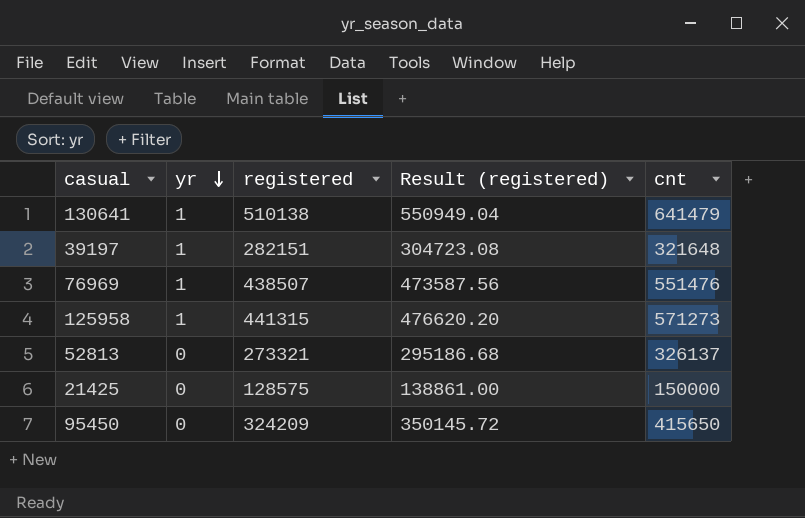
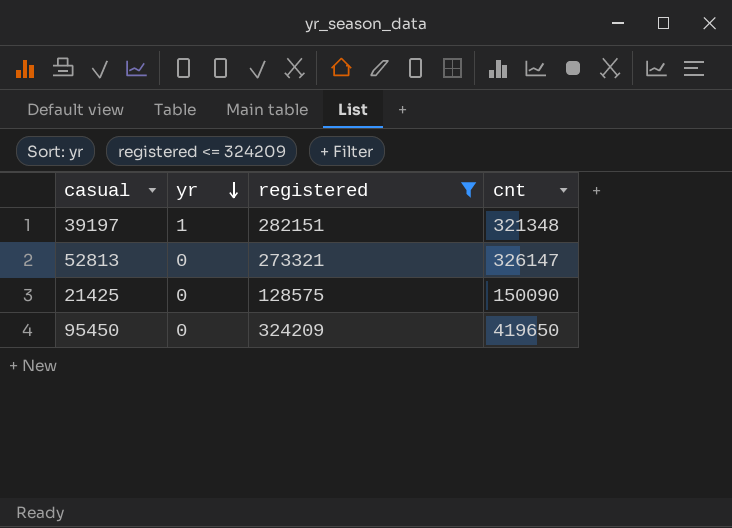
filter: none -> registered <= 324209
column Result (registered) | formula: [registered] * 1.08 -> none
39197 | cnt: 321648 -> 321348
52813 | cnt: 326137 -> 326147
21425 | cnt: 150000 -> 150090
95450 | cnt: 415650 -> 419650

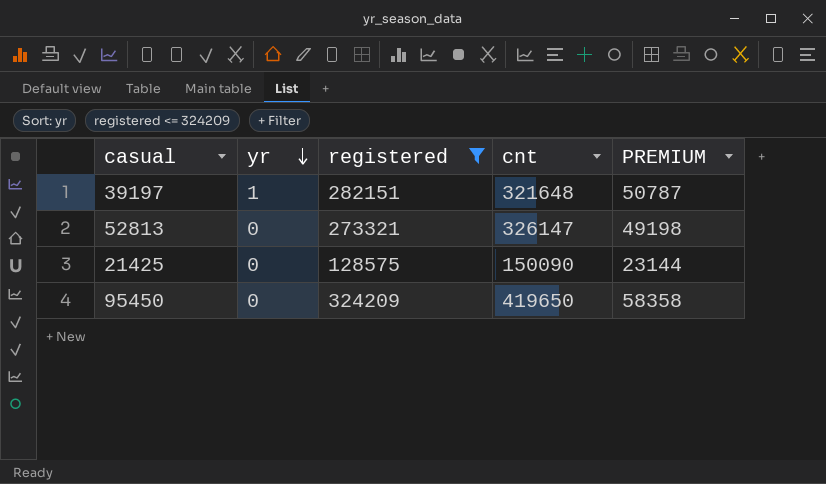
column PREMIUM | formula: none -> [registered] * 0.18
39197 | cnt: 321348 -> 321648

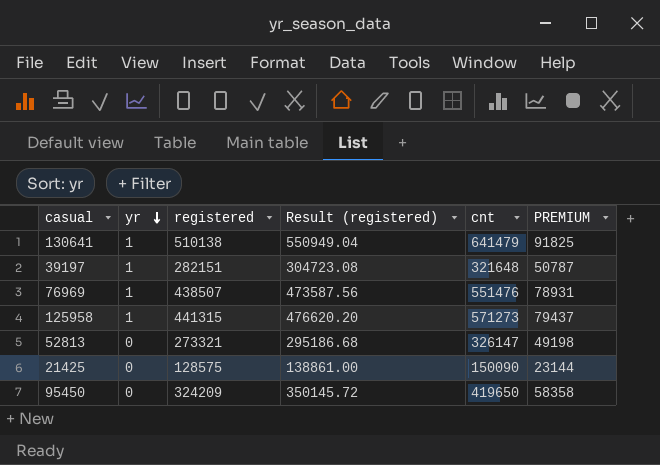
filter: registered <= 324209 -> none
column Result (registered) | formula: none -> [registered] * 1.08

